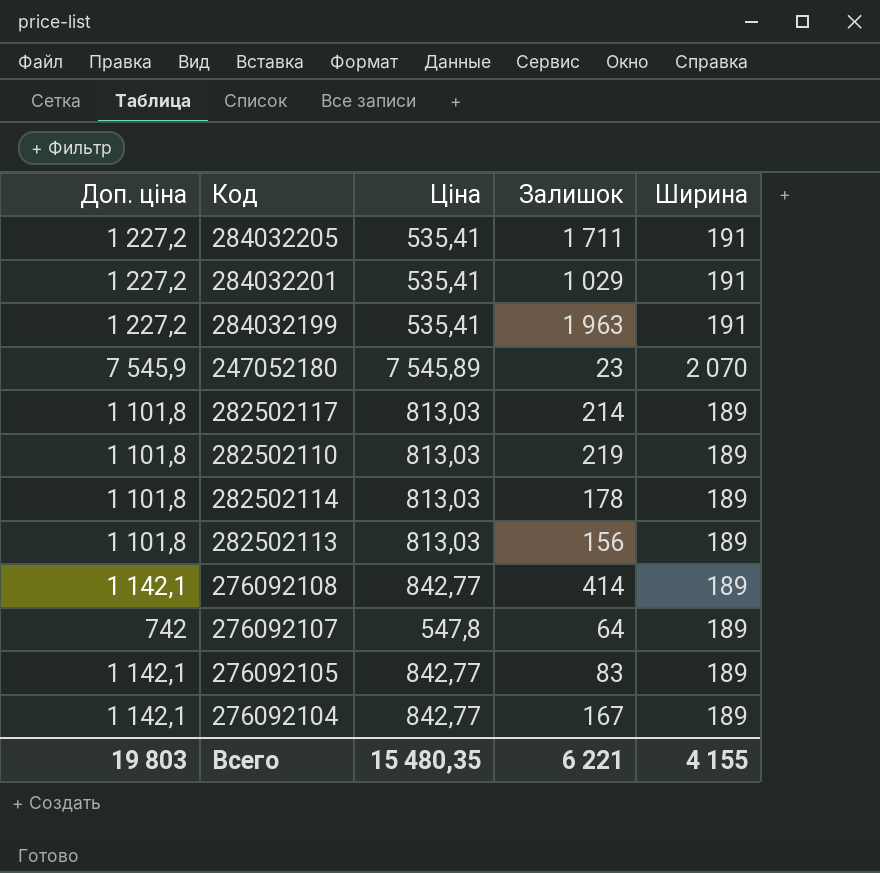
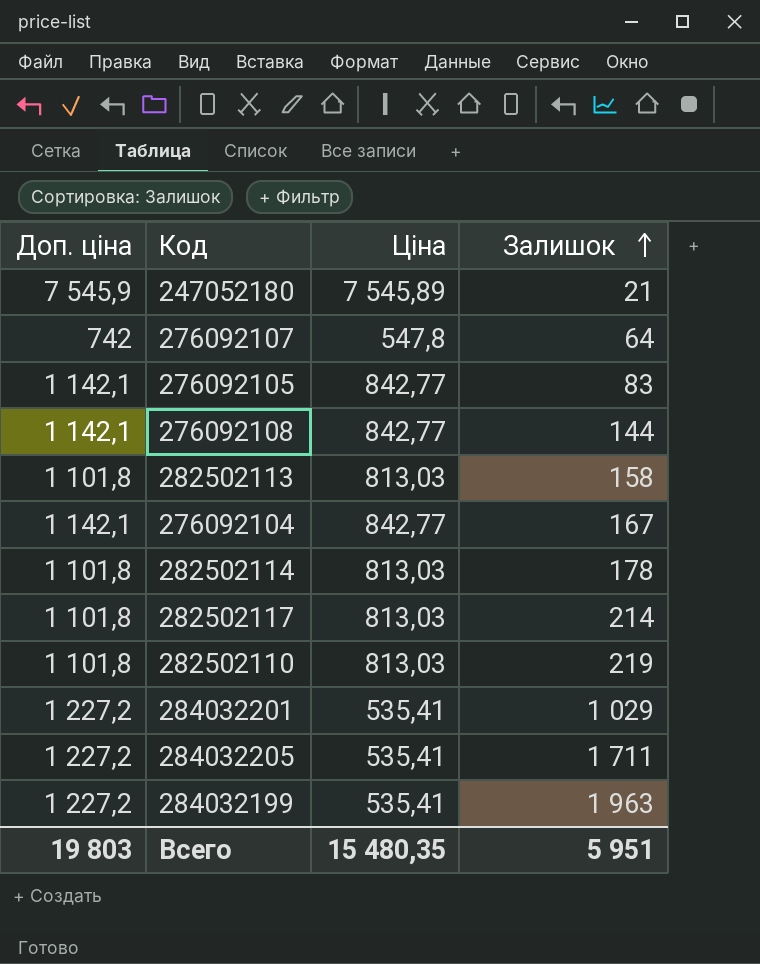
row order: none -> Залишок ascending
column Ширина | position: 5 -> none
247052180 | Залишок: 23 -> 21
276092108 | Залишок: 414 -> 144
282502113 | Залишок: 156 -> 158
Всего | Залишок: 6 221 -> 5 951

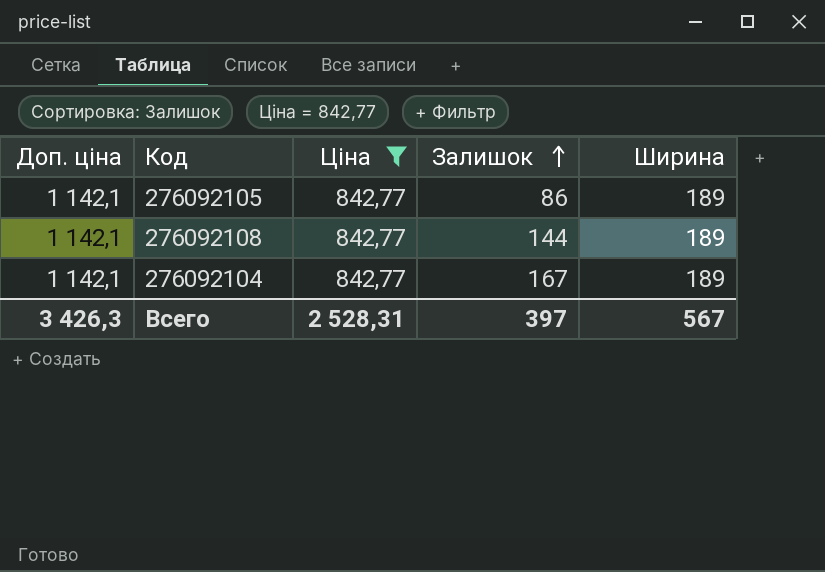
filter: none -> Ціна = 842,77
column Ширина | position: none -> 5
276092105 | Залишок: 83 -> 86
Всего | Доп. ціна: 19 803 -> 3 426,3
Всего | Ціна: 15 480,35 -> 2 528,31
Всего | Залишок: 5 951 -> 397

